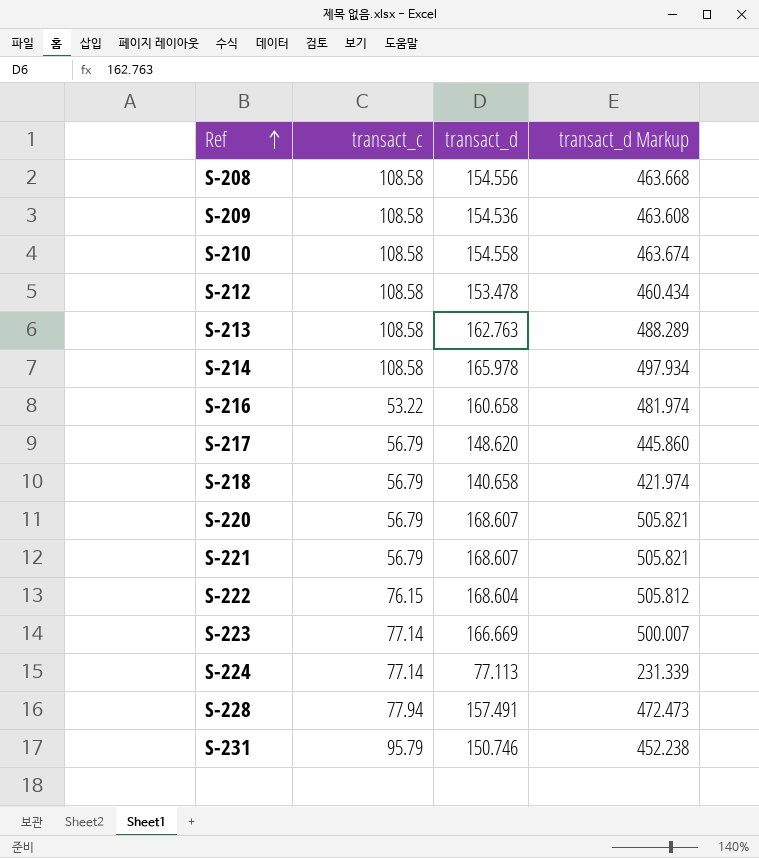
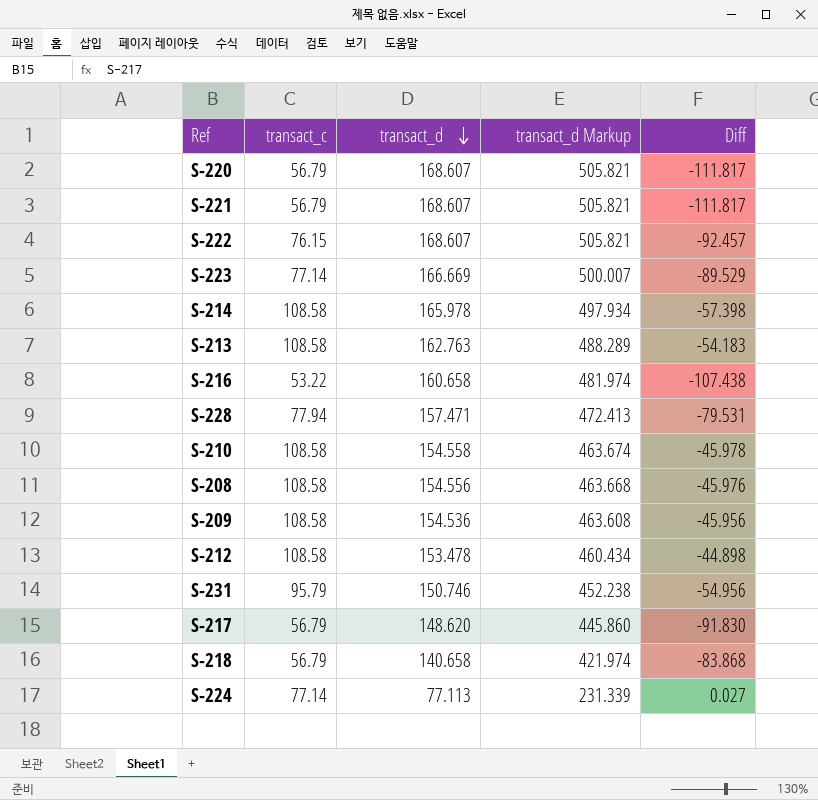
row order: Ref ascending -> transact_d descending
column Diff | formula: none -> [transact_c] - [transact_d]
S-222 | transact_d: 168.604 -> 168.607
S-222 | transact_d Markup: 505.812 -> 505.821
S-228 | transact_d: 157.491 -> 157.471
S-228 | transact_d Markup: 472.473 -> 472.413

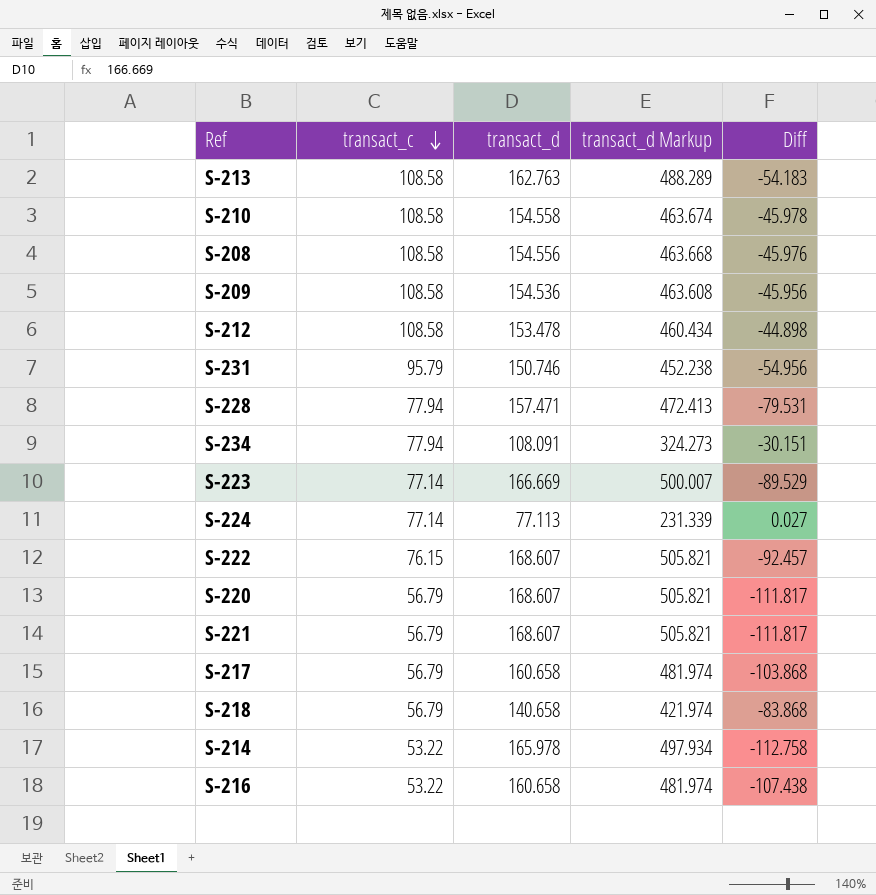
row order: transact_d descending -> transact_c descending
row S-234: none -> 77.94 | 108.091 | 324.273 | -30.151
S-217 | transact_d: 148.620 -> 160.658
S-217 | transact_d Markup: 445.860 -> 481.974
S-217 | Diff: -91.830 -> -103.868
S-214 | transact_c: 108.58 -> 53.22
S-214 | Diff: -57.398 -> -112.758

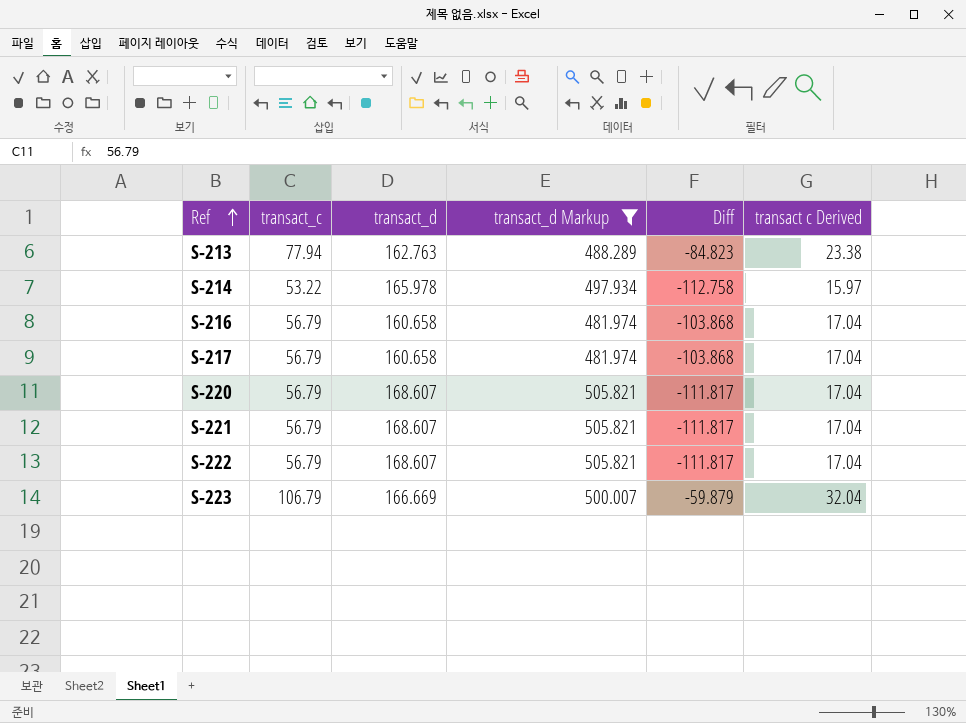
filter: none -> transact_d Markup >= 481.974
row order: transact_c descending -> Ref ascending
column transact c Derived | formula: none -> [transact_c] * 0.3
S-213 | transact_c: 108.58 -> 77.94
S-213 | Diff: -54.183 -> -84.823
S-216 | transact_c: 53.22 -> 56.79
S-216 | Diff: -107.438 -> -103.868
S-222 | transact_c: 76.15 -> 56.79
S-222 | Diff: -92.457 -> -111.817
S-223 | transact_c: 77.14 -> 106.79
S-223 | Diff: -89.529 -> -59.879

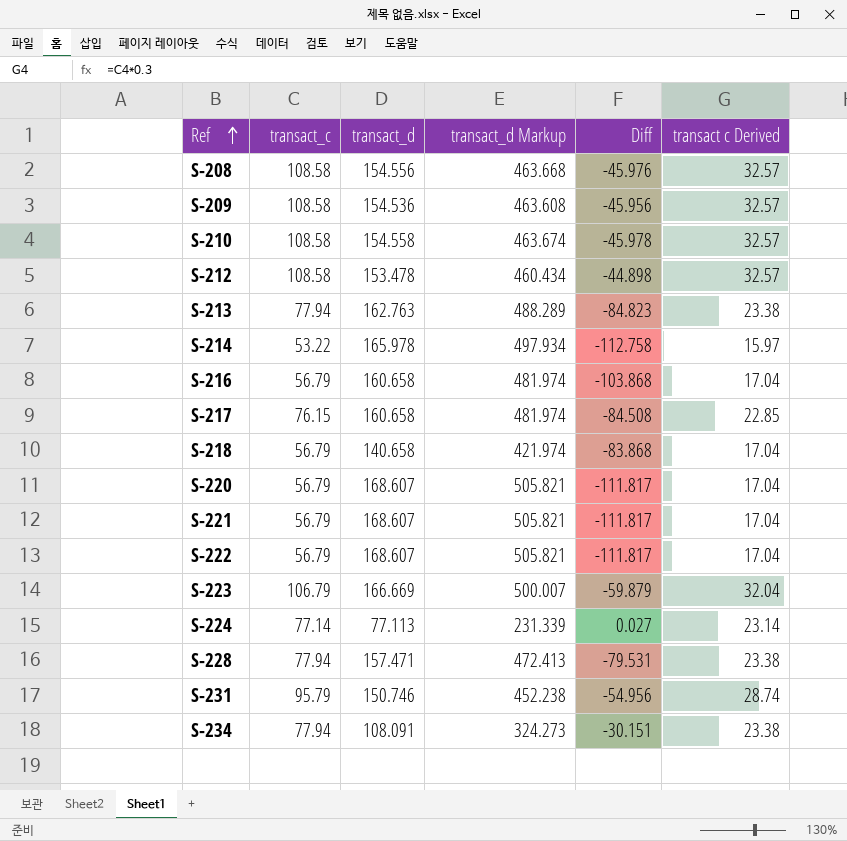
filter: transact_d Markup >= 481.974 -> none
S-217 | transact_c: 56.79 -> 76.15
S-217 | Diff: -103.868 -> -84.508
S-217 | transact c Derived: 17.04 -> 22.85

